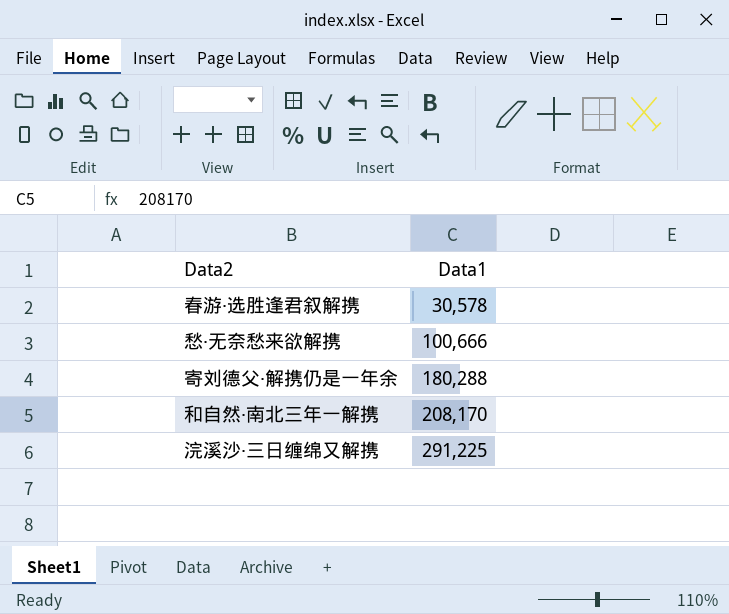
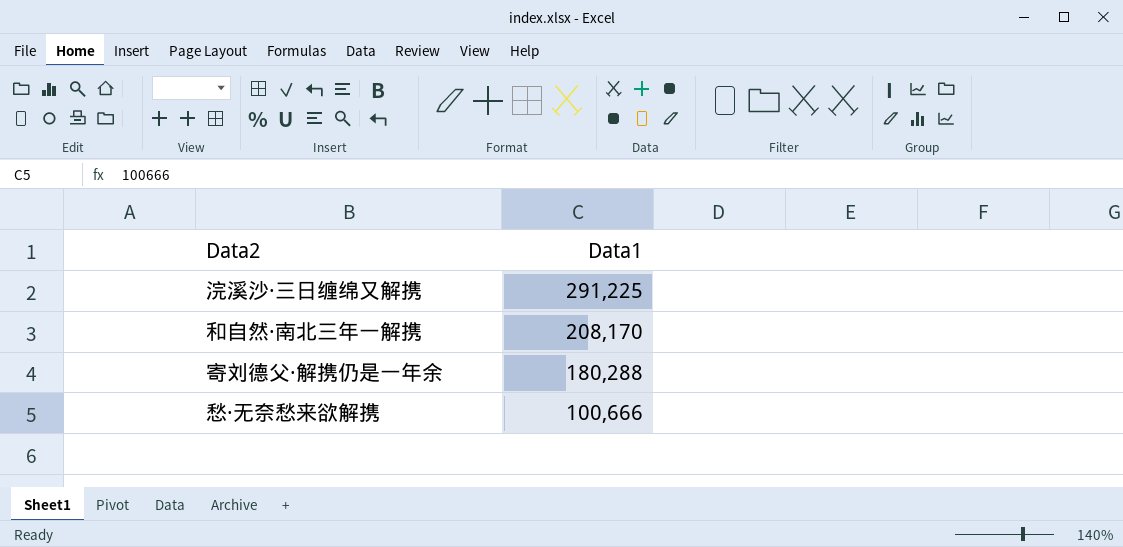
row order: Data1 ascending -> Data1 descending
row 春游·选胜逢君叙解携: 30,578 -> none

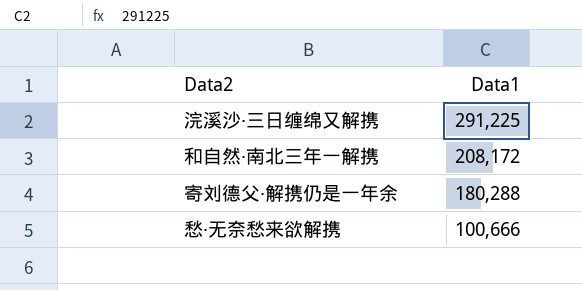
和自然·南北三年一解携 | Data1: 208,170 -> 208,172

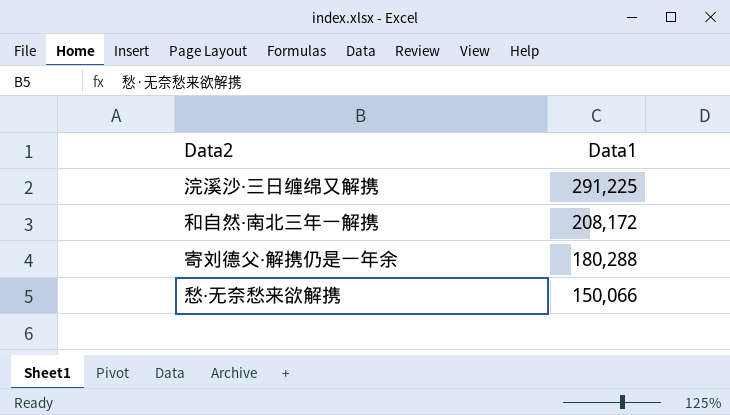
愁·无奈愁来欲解携 | Data1: 100,666 -> 150,066

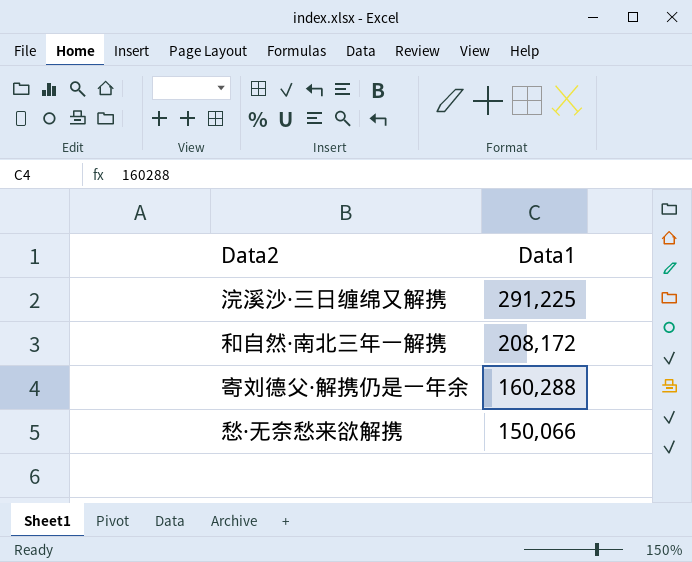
寄刘德父·解携仍是一年余 | Data1: 180,288 -> 160,288

